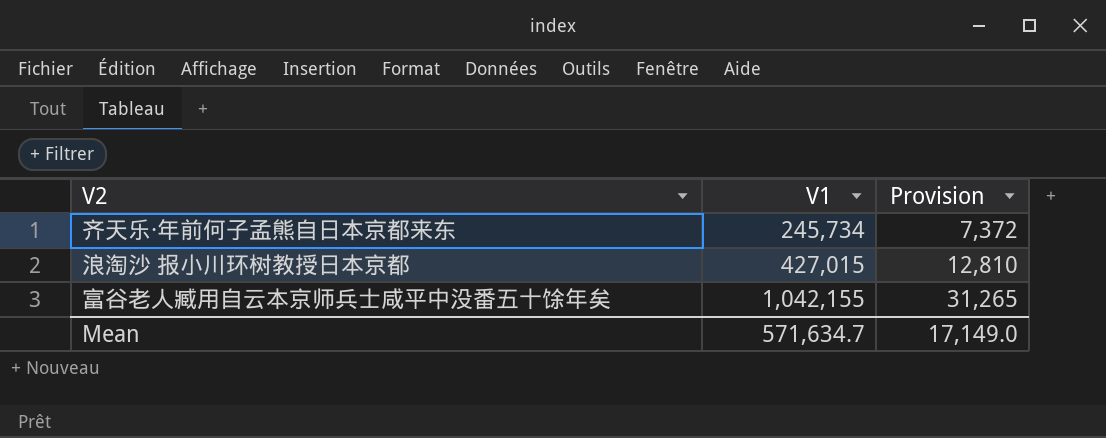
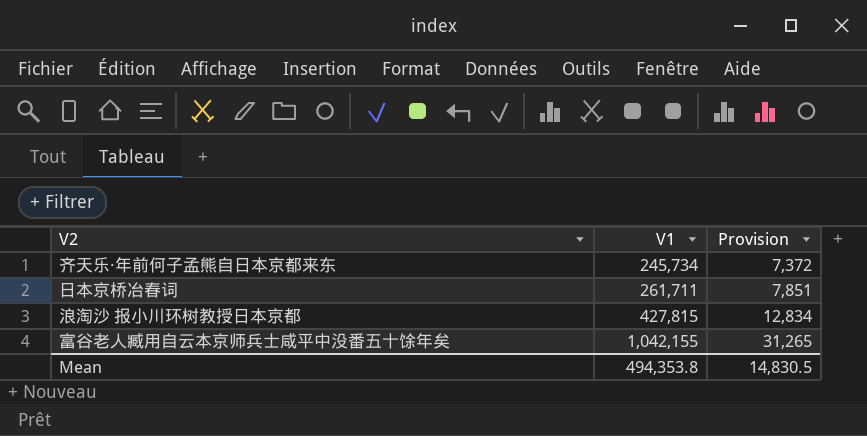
row 日本京桥冶春词: none -> 261,711 | 7,851
浪淘沙 报小川环树教授日本京都 | V1: 427,015 -> 427,815
浪淘沙 报小川环树教授日本京都 | Provision: 12,810 -> 12,834
Mean | V1: 571,634.7 -> 494,353.8
Mean | Provision: 17,149.0 -> 14,830.5

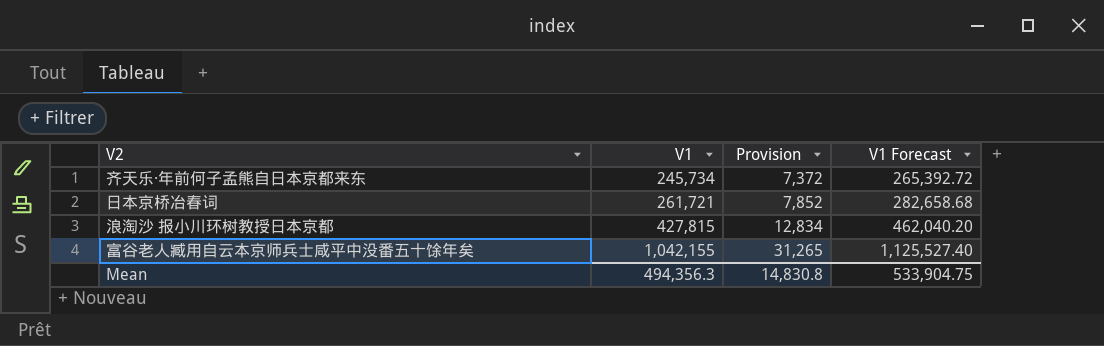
column V1 Forecast | formula: none -> [V1] * 1.08
日本京桥冶春词 | V1: 261,711 -> 261,721
日本京桥冶春词 | Provision: 7,851 -> 7,852
Mean | V1: 494,353.8 -> 494,356.3
Mean | Provision: 14,830.5 -> 14,830.8

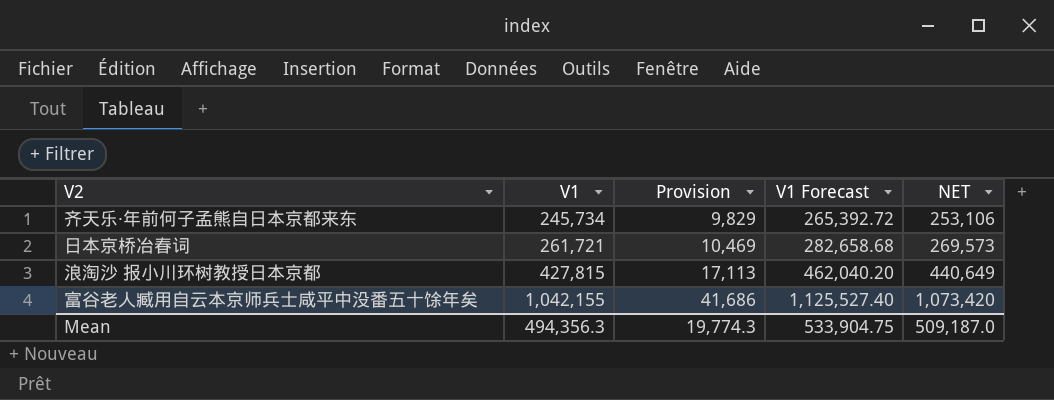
column Provision | formula: [V1] * 0.03 -> [V1] * 0.04
column NET | formula: none -> [V1] * 1.03
Mean | Provision: 14,830.8 -> 19,774.3

